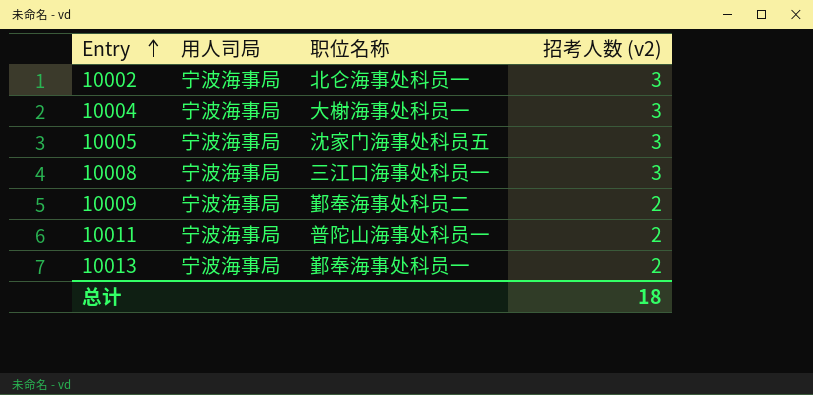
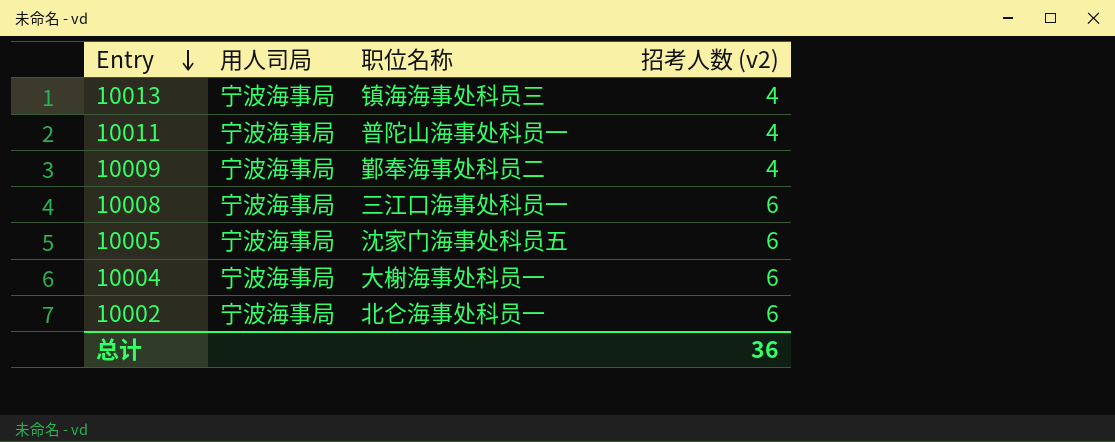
row order: Entry ascending -> Entry descending
10013 | 职位名称: 鄞奉海事处科员一 -> 镇海海事处科员三
10013 | 招考人数 (v2): 2 -> 4
10011 | 招考人数 (v2): 2 -> 4
10009 | 招考人数 (v2): 2 -> 4
10008 | 招考人数 (v2): 3 -> 6
10005 | 招考人数 (v2): 3 -> 6
10004 | 招考人数 (v2): 3 -> 6
10002 | 招考人数 (v2): 3 -> 6
总计 | 招考人数 (v2): 18 -> 36

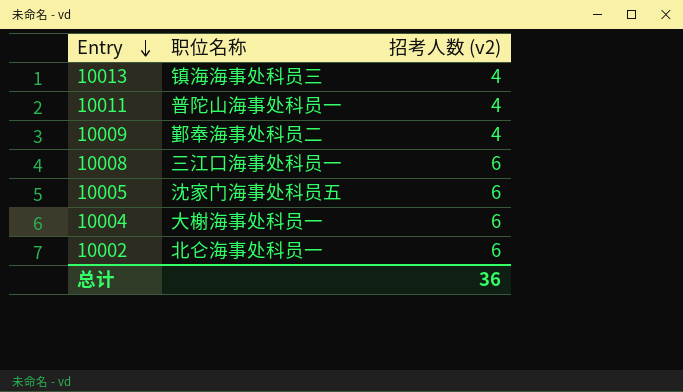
column 用人司局 | position: 2 -> none

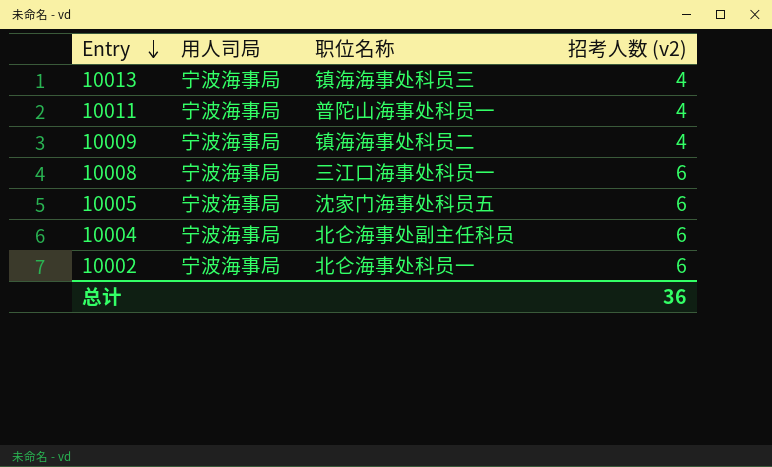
column 用人司局 | position: none -> 2
10009 | 职位名称: 鄞奉海事处科员二 -> 镇海海事处科员二
10004 | 职位名称: 大榭海事处科员一 -> 北仑海事处副主任科员

